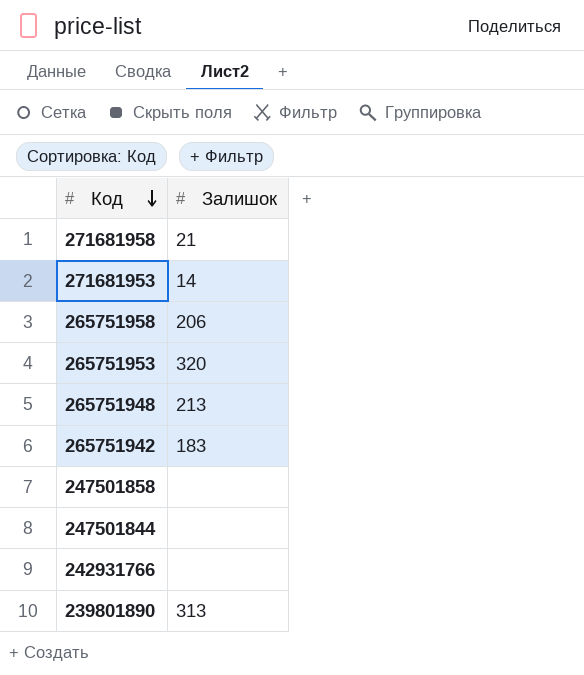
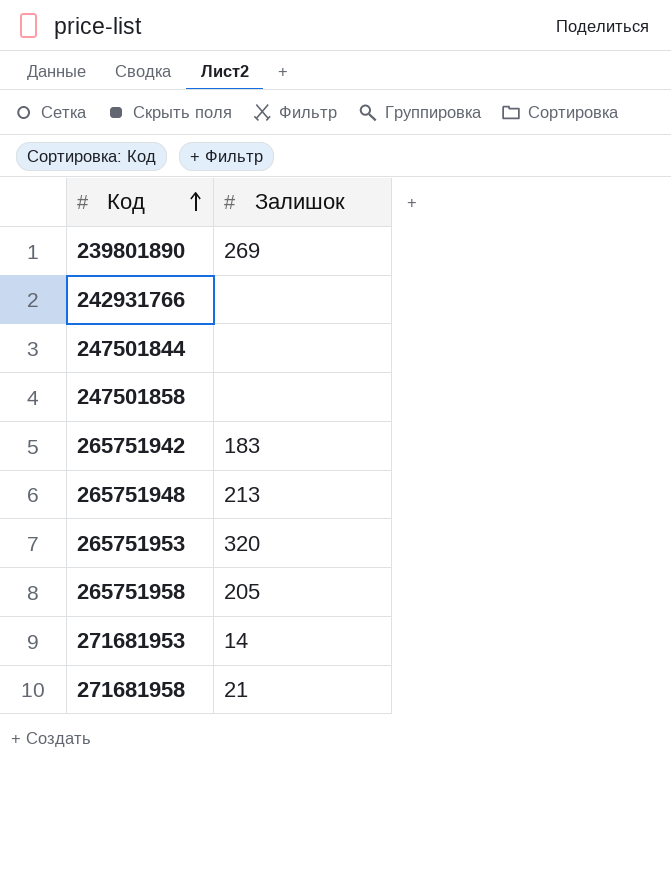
row order: Код descending -> Код ascending
239801890 | Залишок: 313 -> 269
265751958 | Залишок: 206 -> 205

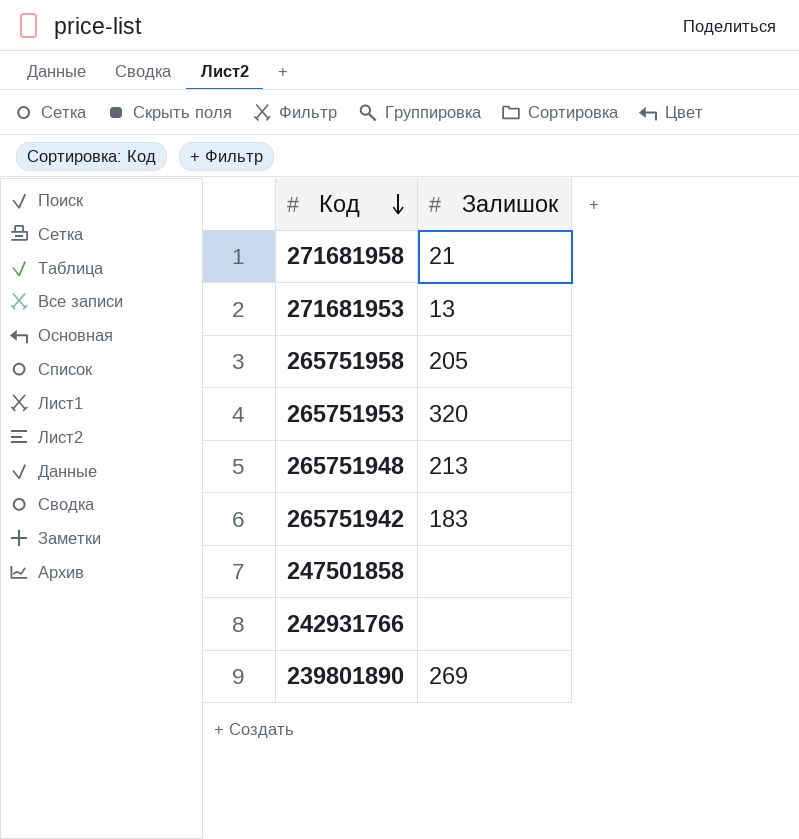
row order: Код ascending -> Код descending
row 247501844: none -> none
271681953 | Залишок: 14 -> 13

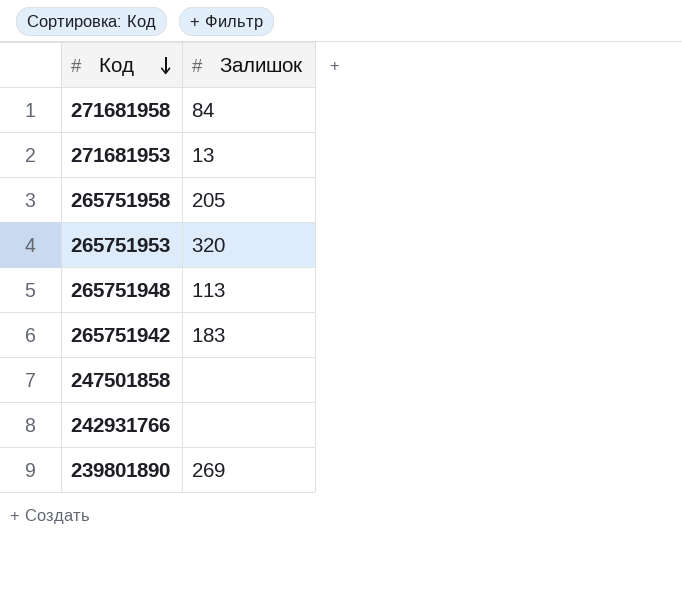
271681958 | Залишок: 21 -> 84
265751948 | Залишок: 213 -> 113

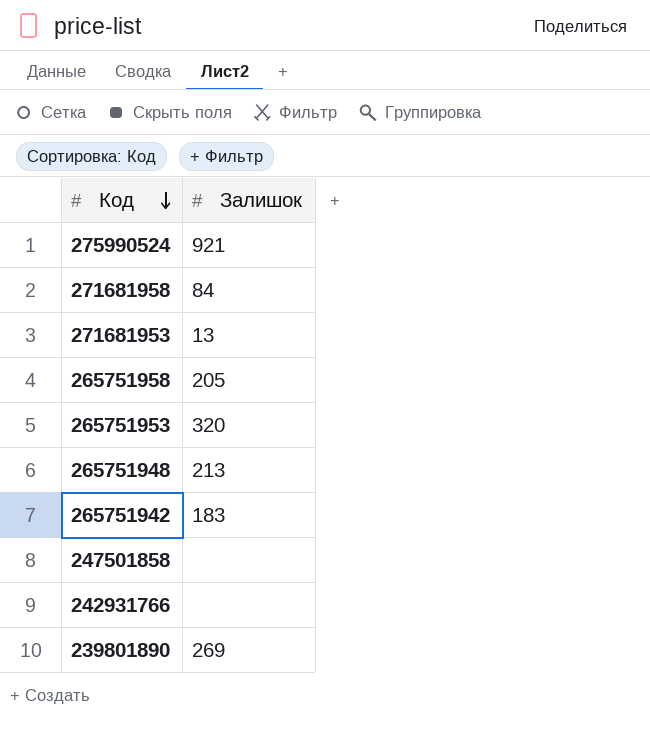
row 275990524: none -> 921
265751948 | Залишок: 113 -> 213

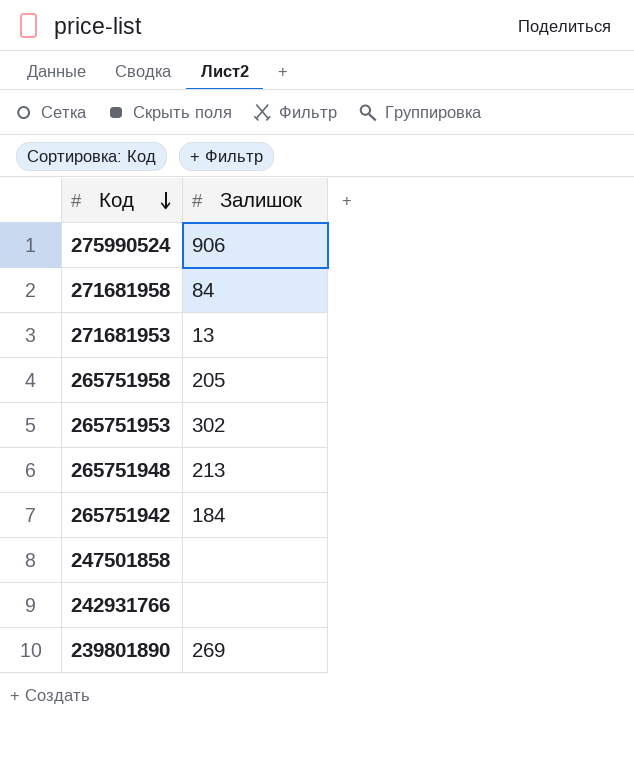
275990524 | Залишок: 921 -> 906
265751953 | Залишок: 320 -> 302
265751942 | Залишок: 183 -> 184

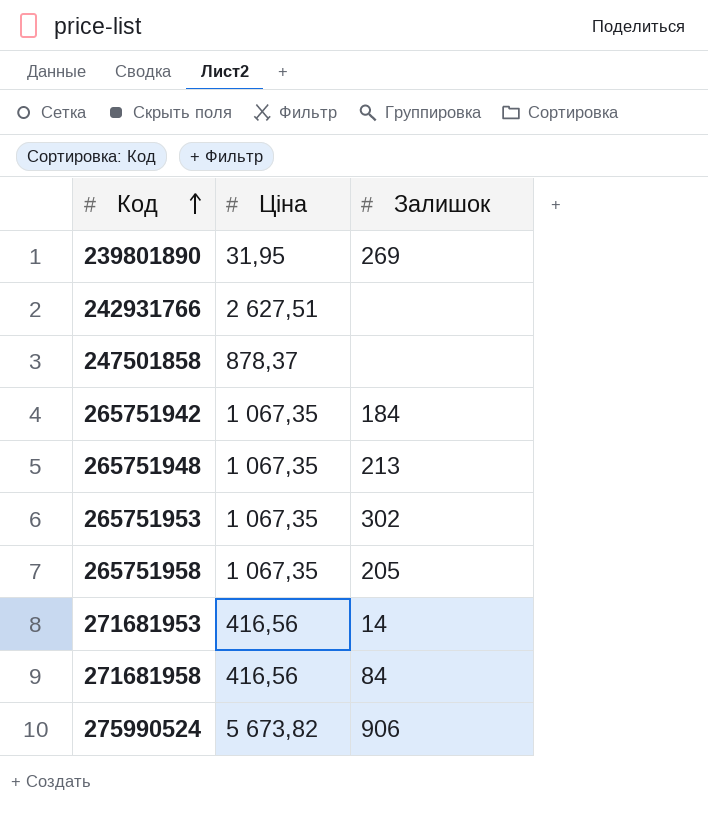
row order: Код descending -> Код ascending
column Ціна | position: none -> 2
271681953 | Залишок: 13 -> 14

